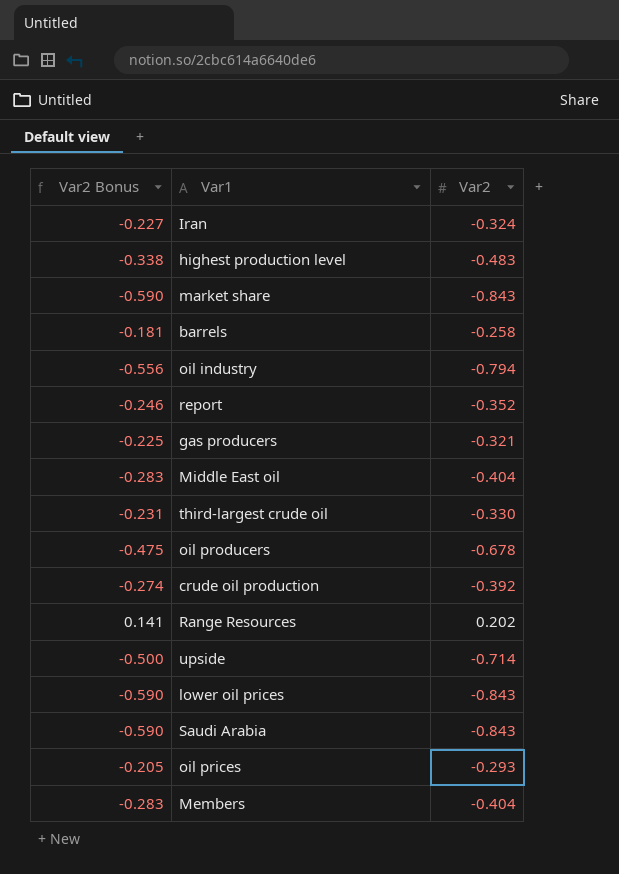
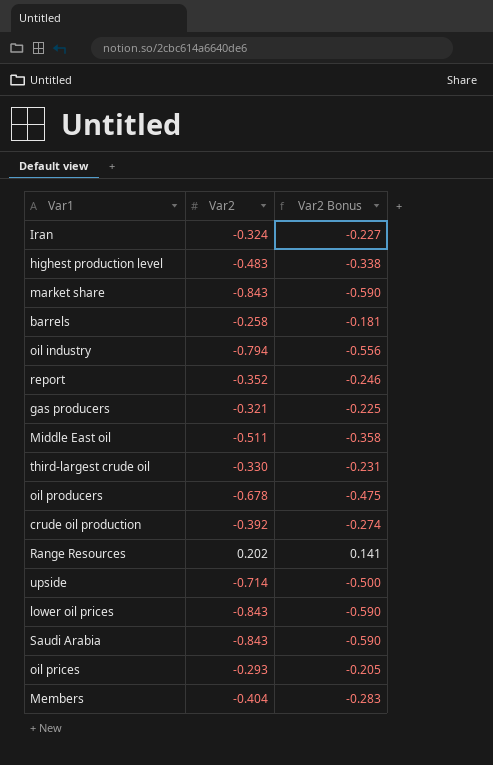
column Var2 Bonus | position: 1 -> 3
Middle East oil | Var2: -0.404 -> -0.511
Middle East oil | Var2 Bonus: -0.283 -> -0.358

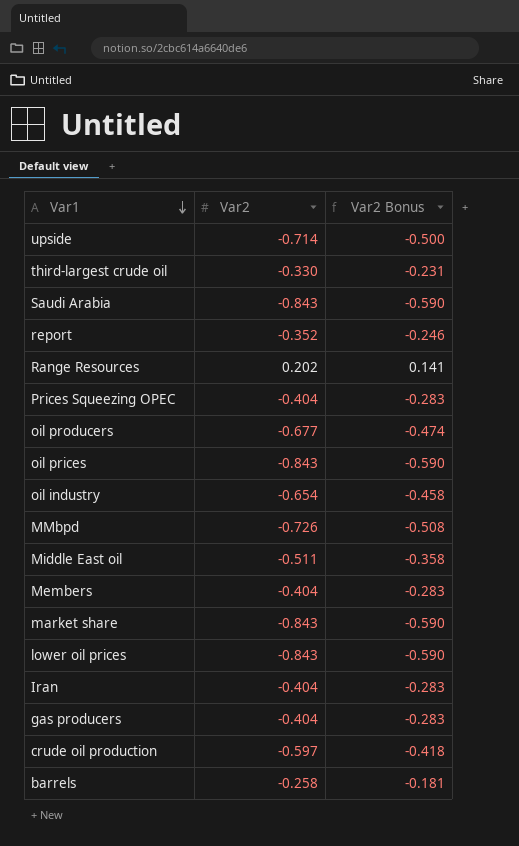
row order: none -> Var1 descending
row highest production level: -0.483 | -0.338 -> none
row Prices Squeezing OPEC: none -> -0.404 | -0.283
oil producers | Var2: -0.678 -> -0.677
oil producers | Var2 Bonus: -0.475 -> -0.474
oil prices | Var2: -0.293 -> -0.843
oil prices | Var2 Bonus: -0.205 -> -0.590
oil industry | Var2: -0.794 -> -0.654
oil industry | Var2 Bonus: -0.556 -> -0.458
row MMbpd: none -> -0.726 | -0.508
Iran | Var2: -0.324 -> -0.404
Iran | Var2 Bonus: -0.227 -> -0.283
gas producers | Var2: -0.321 -> -0.404
gas producers | Var2 Bonus: -0.225 -> -0.283
crude oil production | Var2: -0.392 -> -0.597
crude oil production | Var2 Bonus: -0.274 -> -0.418

